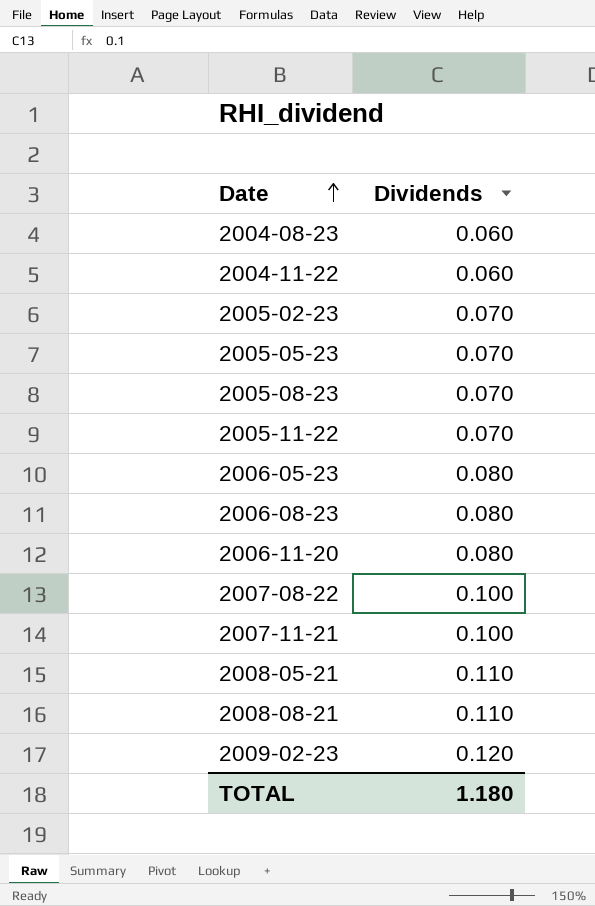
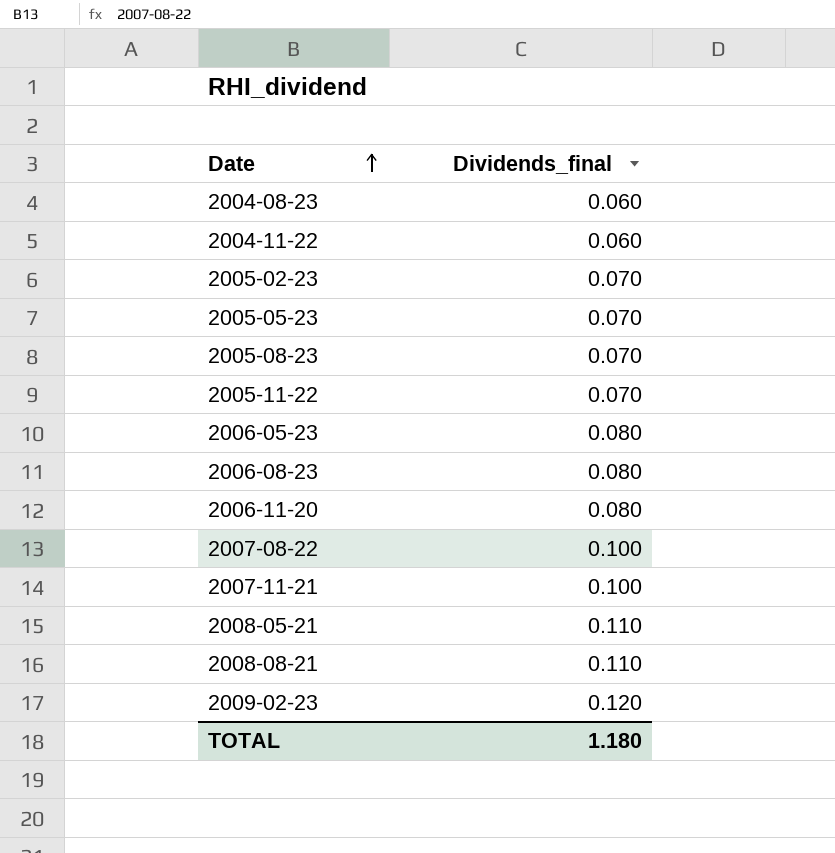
column name: Dividends -> Dividends_final

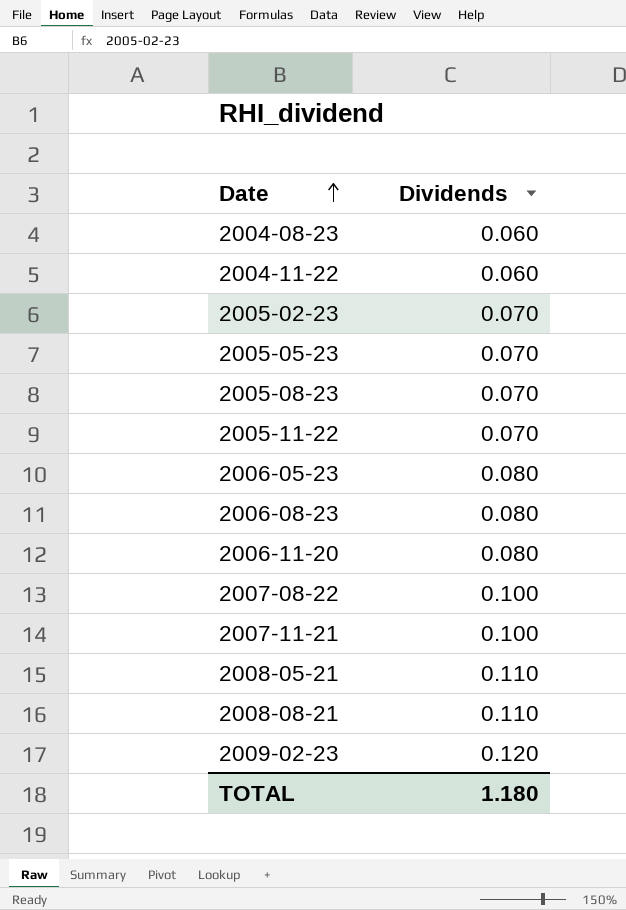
column name: Dividends_final -> Dividends

